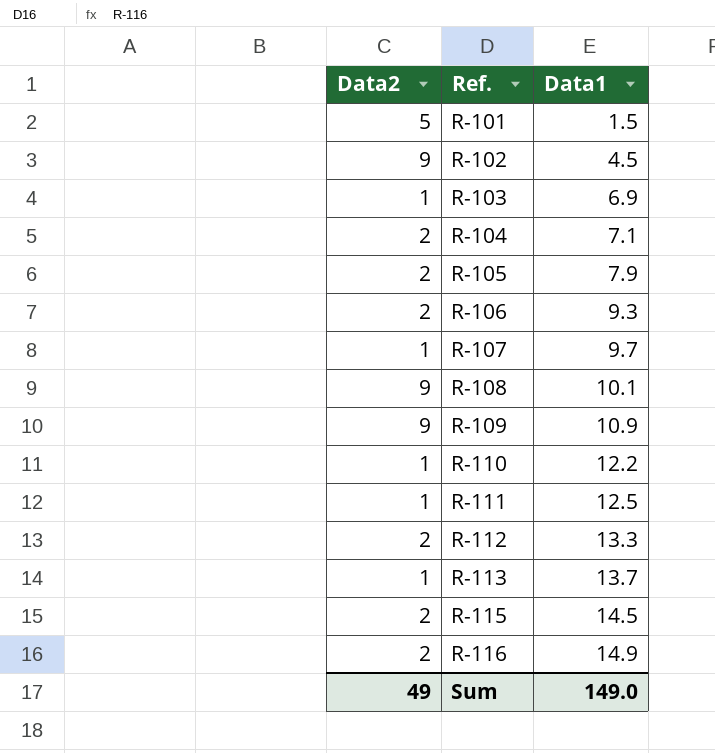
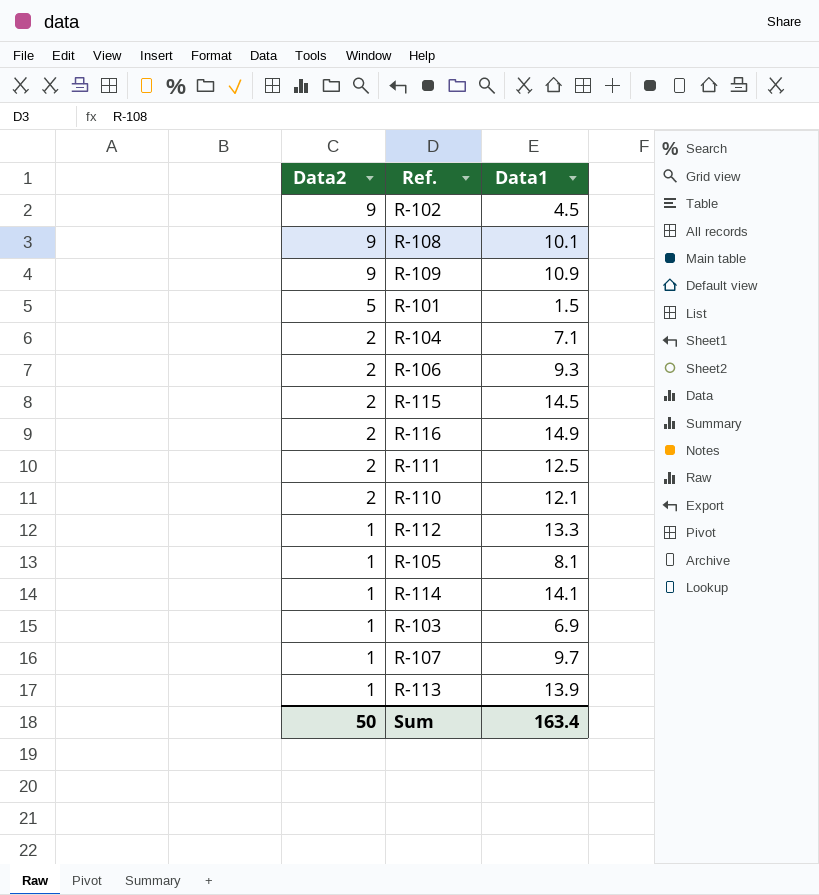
row order: Ref. ascending -> Data2 descending
R-111 | Data2: 1 -> 2
R-110 | Data2: 1 -> 2
R-110 | Data1: 12.2 -> 12.1
R-112 | Data2: 2 -> 1
R-105 | Data2: 2 -> 1
R-105 | Data1: 7.9 -> 8.1
row R-114: none -> 1 | 14.1
R-113 | Data1: 13.7 -> 13.9
Sum | Data2: 49 -> 50
Sum | Data1: 149.0 -> 163.4

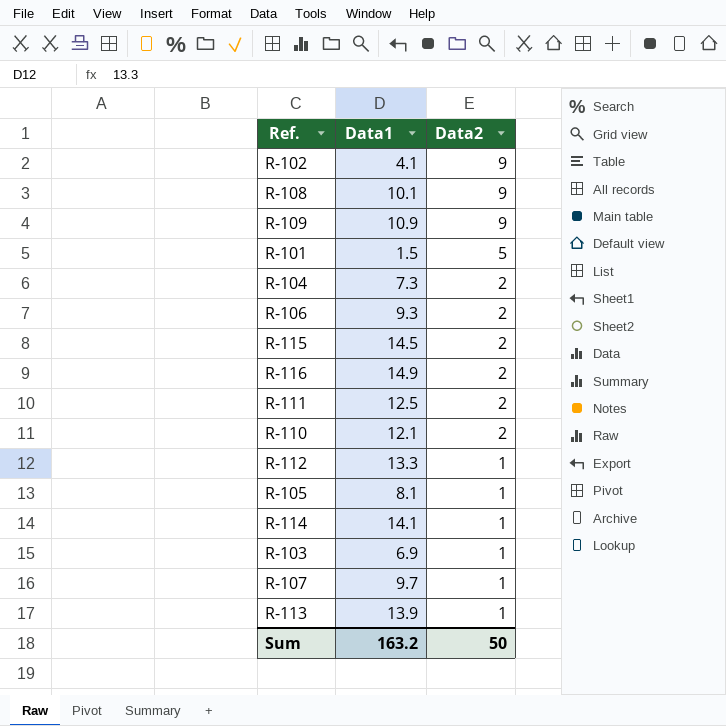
column Data2 | position: 1 -> 3
R-102 | Data1: 4.5 -> 4.1
R-104 | Data1: 7.1 -> 7.3
Sum | Data1: 163.4 -> 163.2

